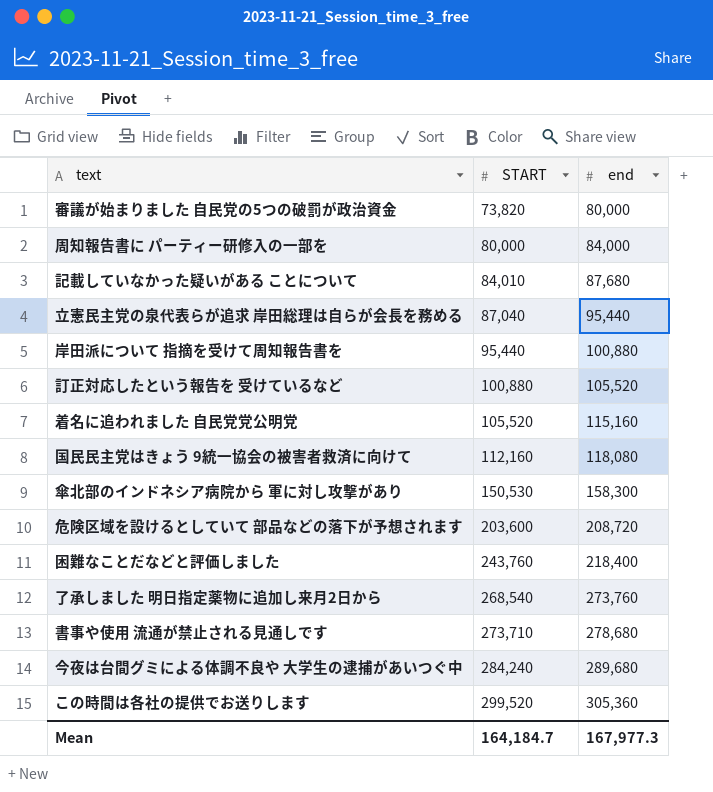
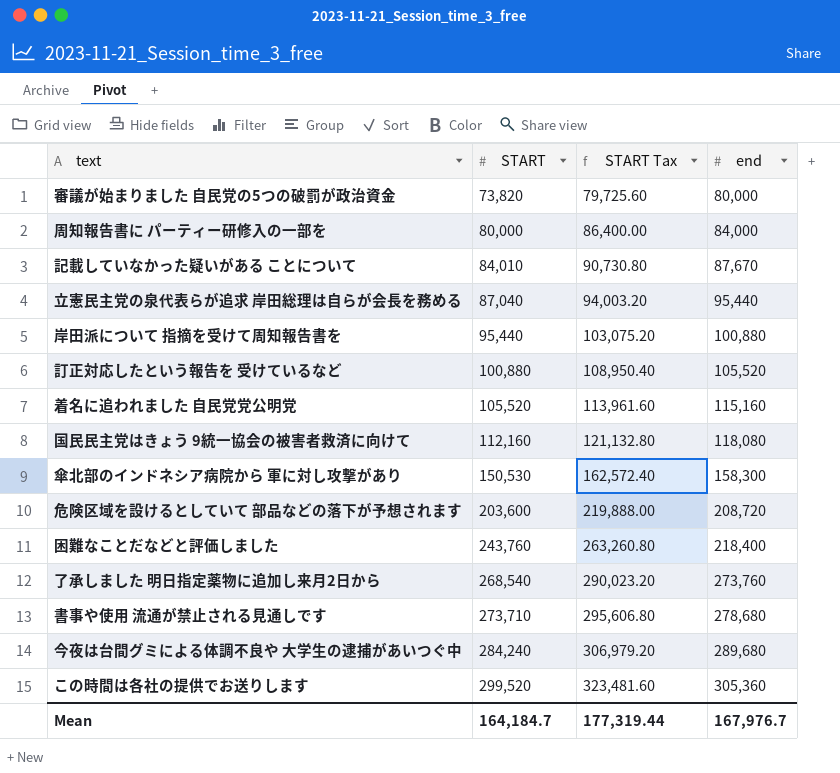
column START Tax | formula: none -> [START] * 1.08
記載していなかった疑いがある ことについて | end: 87,680 -> 87,670
Mean | end: 167,977.3 -> 167,976.7

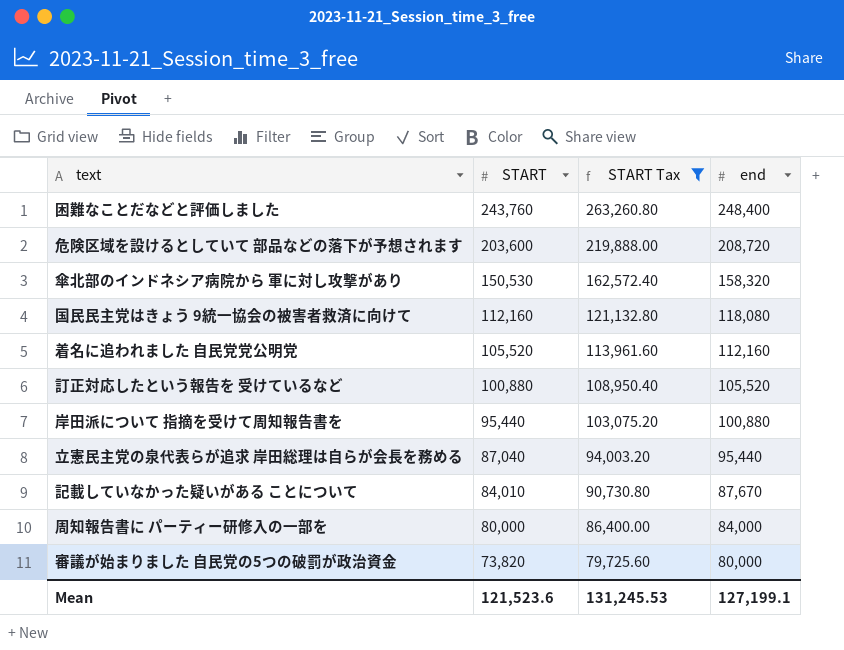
filter: none -> START Tax <= 263,260.80
row order: START ascending -> START descending
困難なことだなどと評価しました | end: 218,400 -> 248,400
傘北部のインドネシア病院から 軍に対し攻撃があり | end: 158,300 -> 158,320
着名に追われました 自民党党公明党 | end: 115,160 -> 112,160
Mean | START: 164,184.7 -> 121,523.6
Mean | START Tax: 177,319.44 -> 131,245.53
Mean | end: 167,976.7 -> 127,199.1

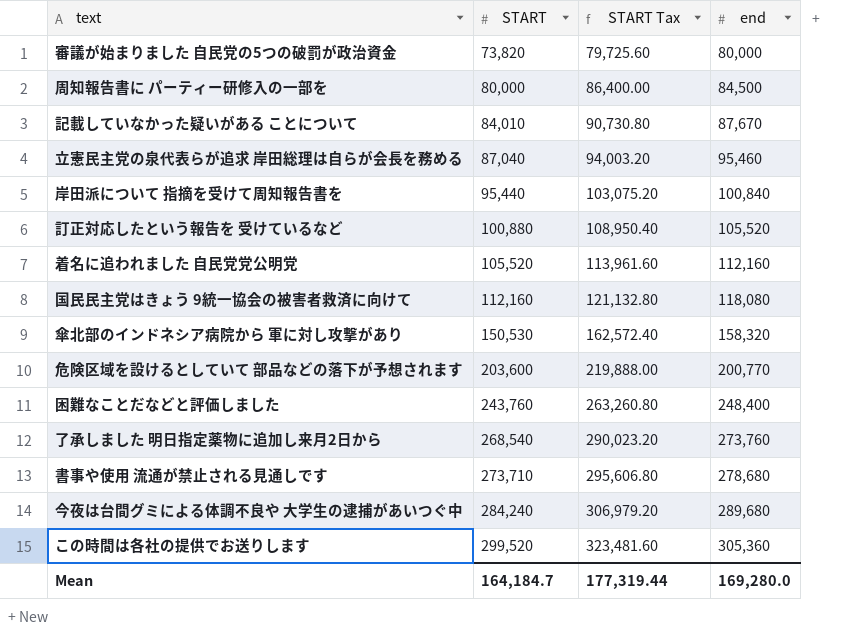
filter: START Tax <= 263,260.80 -> none
row order: START descending -> START ascending
周知報告書に パーティー研修入の一部を | end: 84,000 -> 84,500
立憲民主党の泉代表らが追求 岸田総理は自らが会長を務める | end: 95,440 -> 95,460
岸田派について 指摘を受けて周知報告書を | end: 100,880 -> 100,840
危険区域を設けるとしていて 部品などの落下が予想されます | end: 208,720 -> 200,770
Mean | START: 121,523.6 -> 164,184.7
Mean | START Tax: 131,245.53 -> 177,319.44
Mean | end: 127,199.1 -> 169,280.0

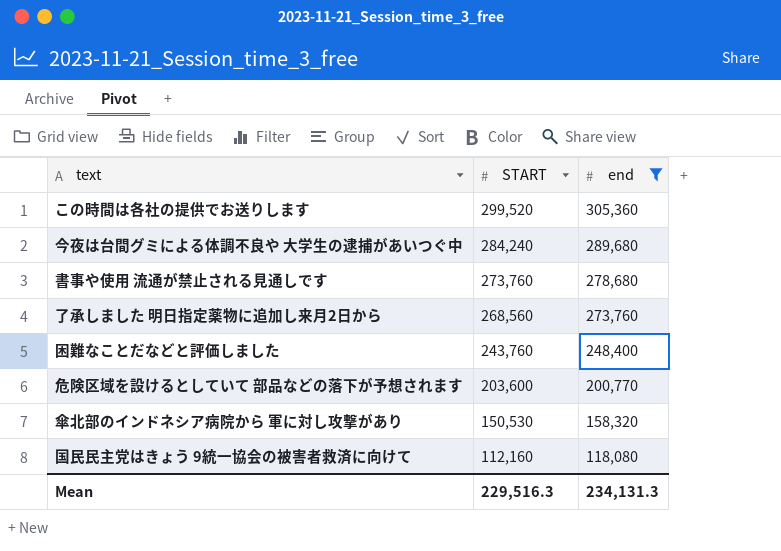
filter: none -> end >= 118,080
row order: START ascending -> START descending
column START Tax | formula: [START] * 1.08 -> none
書事や使用 流通が禁止される見通しです | START: 273,710 -> 273,760
了承しました 明日指定薬物に追加し来月2日から | START: 268,540 -> 268,560
Mean | START: 164,184.7 -> 229,516.3
Mean | end: 169,280.0 -> 234,131.3

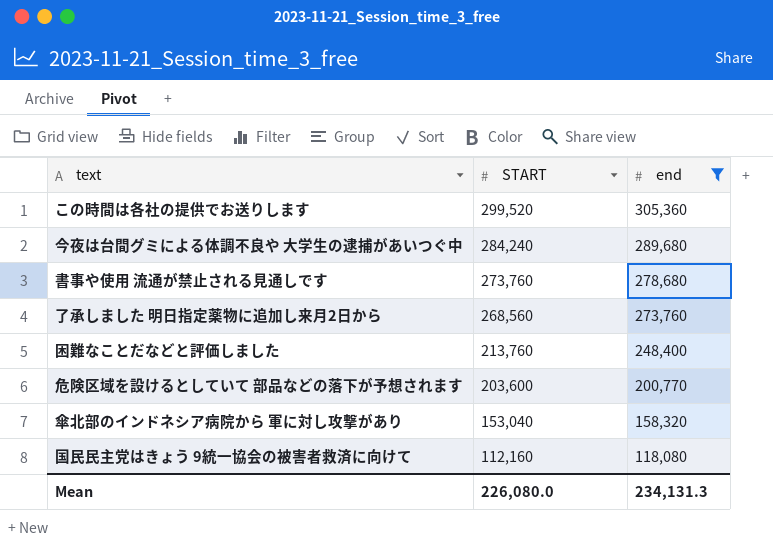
困難なことだなどと評価しました | START: 243,760 -> 213,760
傘北部のインドネシア病院から 軍に対し攻撃があり | START: 150,530 -> 153,040
Mean | START: 229,516.3 -> 226,080.0

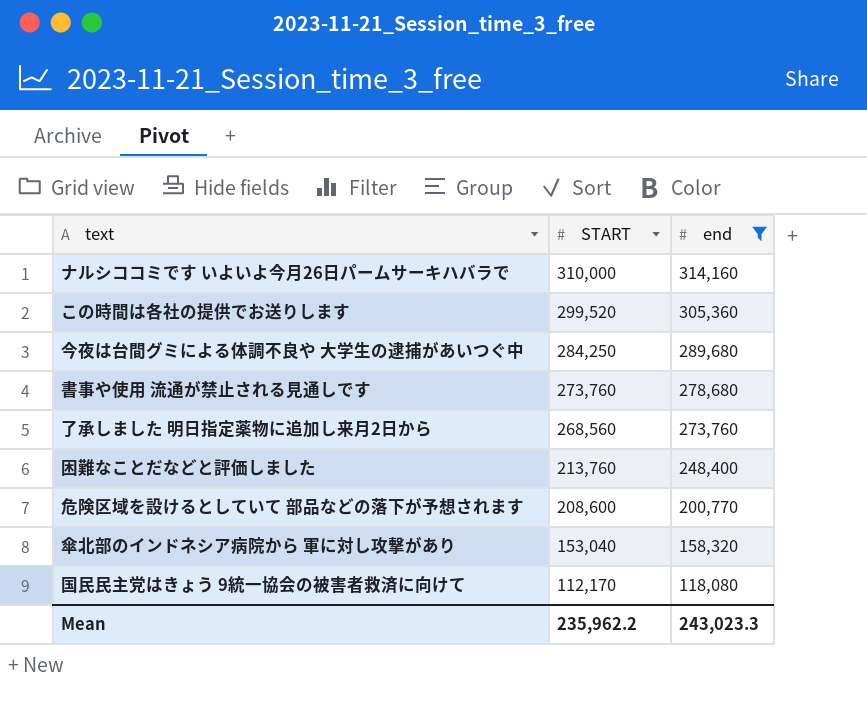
row ナルシココミです いよいよ今月26日パームサーキハバラで: none -> 310,000 | 314,160
今夜は台間グミによる体調不良や 大学生の逮捕があいつぐ中 | START: 284,240 -> 284,250
危険区域を設けるとしていて 部品などの落下が予想されます | START: 203,600 -> 208,600
国民民主党はきょう 9統一協会の被害者救済に向けて | START: 112,160 -> 112,170
Mean | START: 226,080.0 -> 235,962.2
Mean | end: 234,131.3 -> 243,023.3

